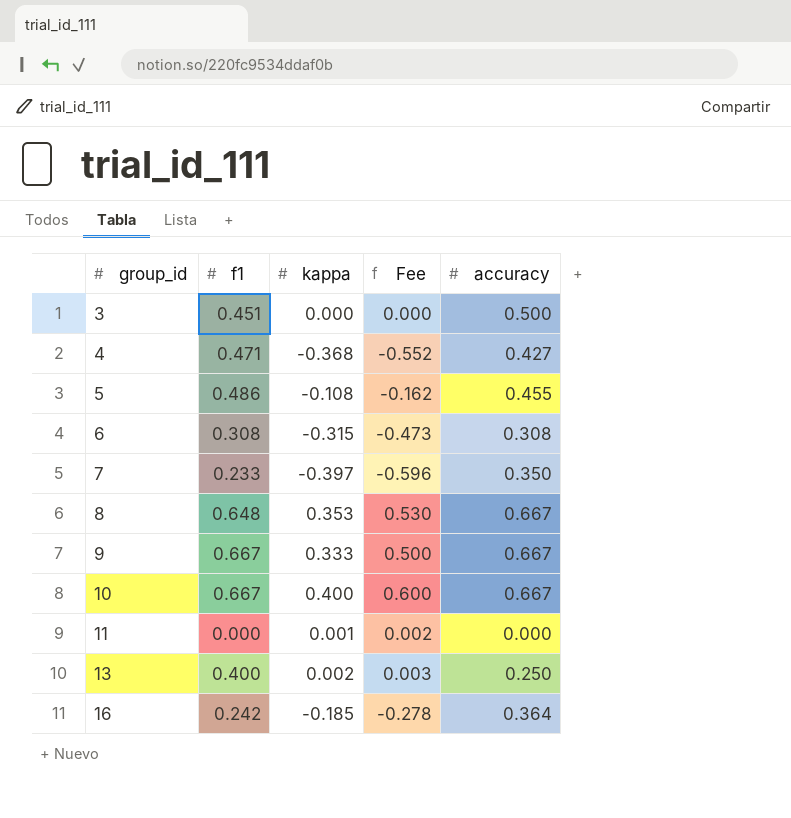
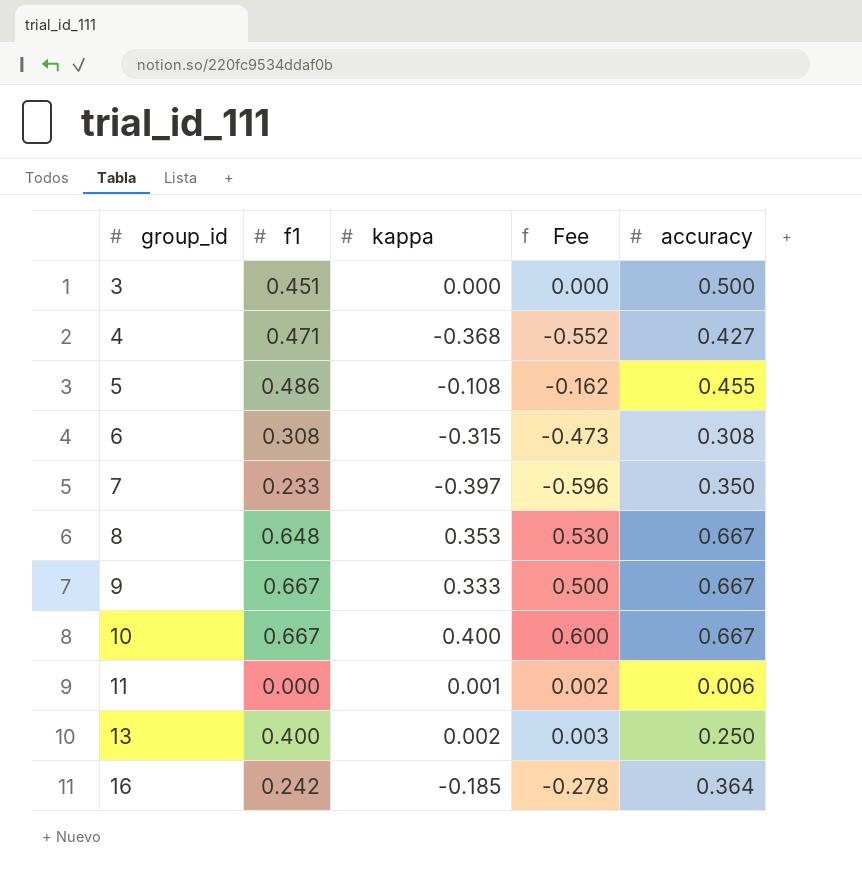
11 | accuracy: 0.000 -> 0.006

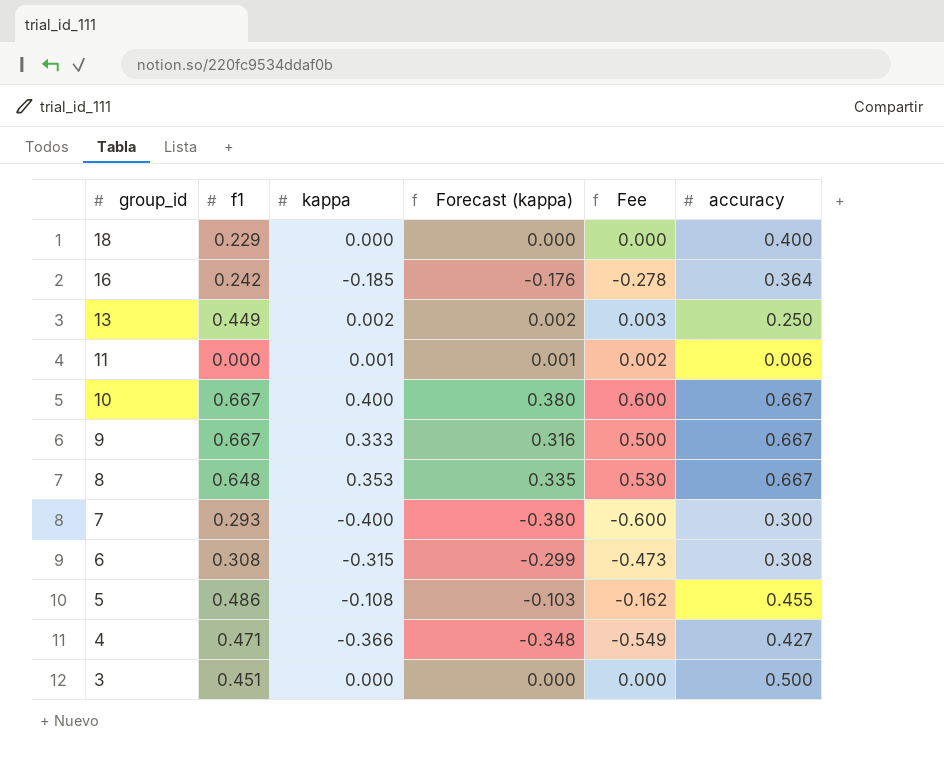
row order: group_id ascending -> group_id descending
column Forecast (kappa) | formula: none -> [kappa] * 0.95
row 18: none -> 0.229 | 0.000 | 0.000 | 0.000 | 0.400
13 | f1: 0.400 -> 0.449
7 | f1: 0.233 -> 0.293
7 | kappa: -0.397 -> -0.400
7 | Fee: -0.596 -> -0.600
7 | accuracy: 0.350 -> 0.300
4 | kappa: -0.368 -> -0.366
4 | Fee: -0.552 -> -0.549

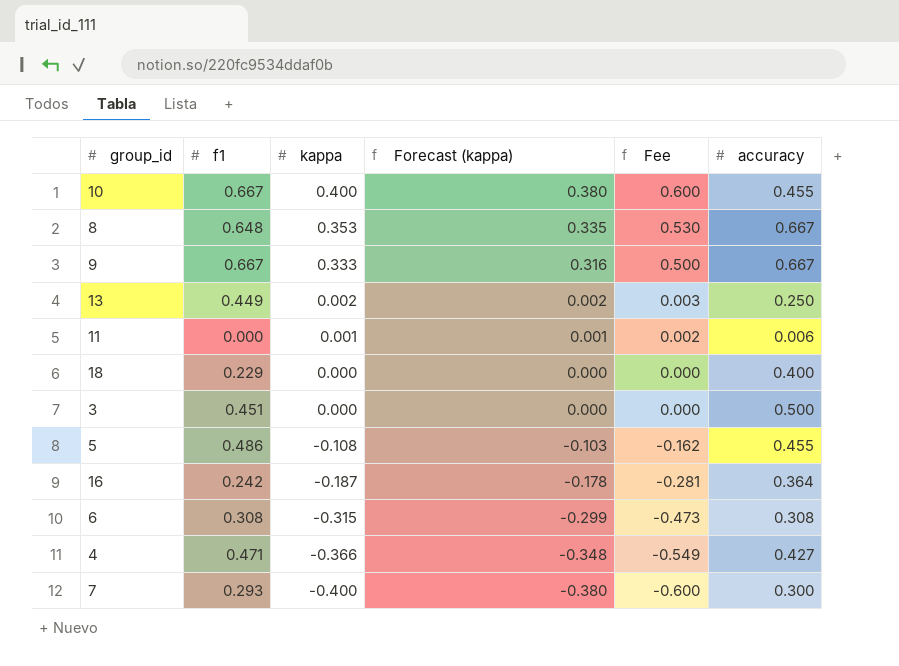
row order: group_id descending -> kappa descending
10 | accuracy: 0.667 -> 0.455
16 | kappa: -0.185 -> -0.187
16 | Forecast (kappa): -0.176 -> -0.178
16 | Fee: -0.278 -> -0.281

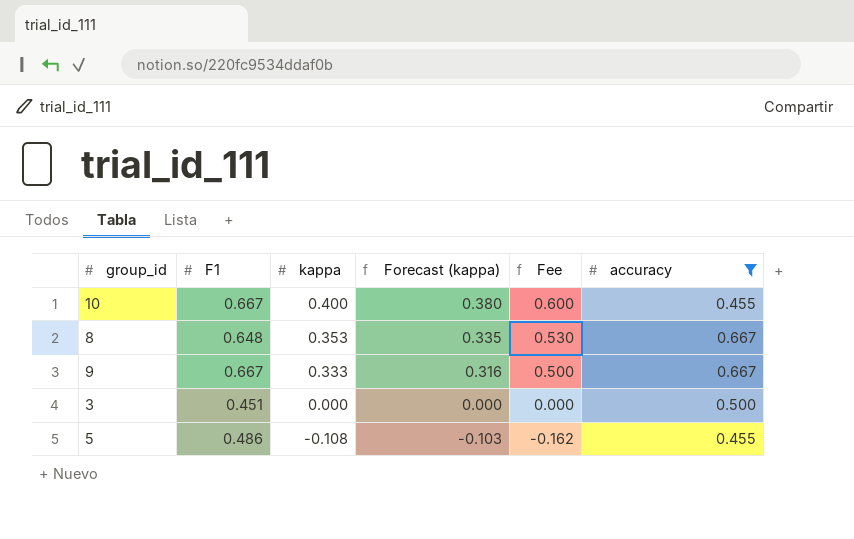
filter: none -> accuracy >= 0.455
column name: f1 -> F1

